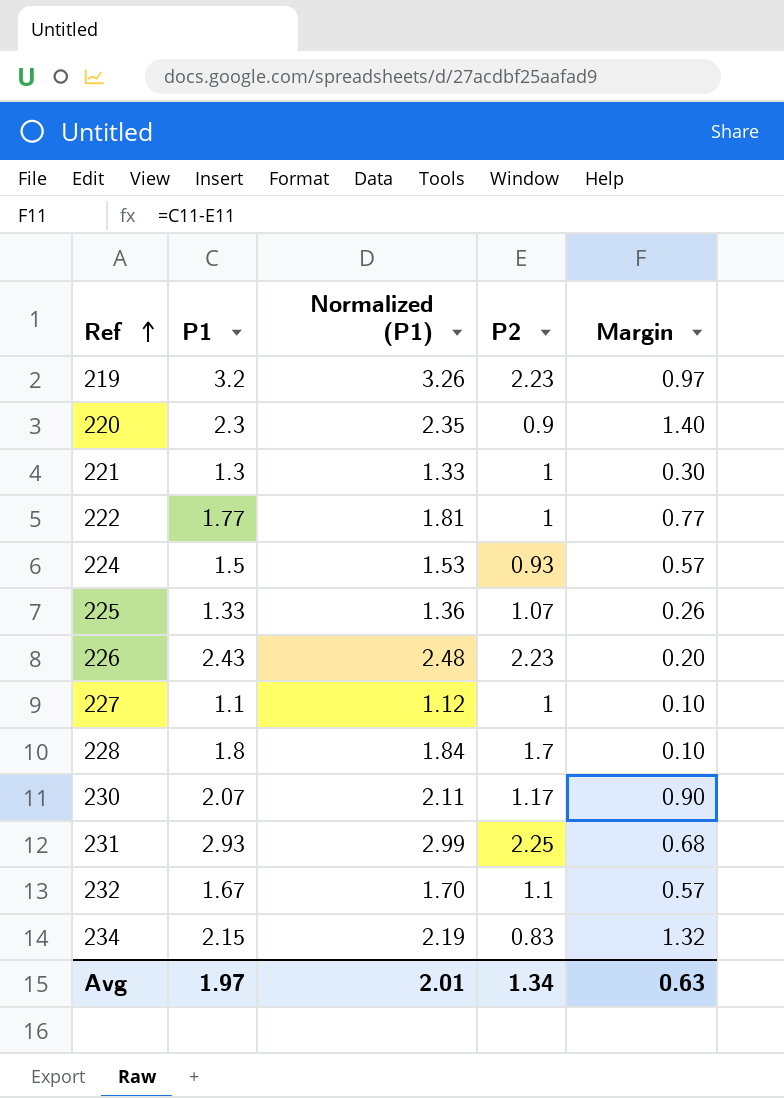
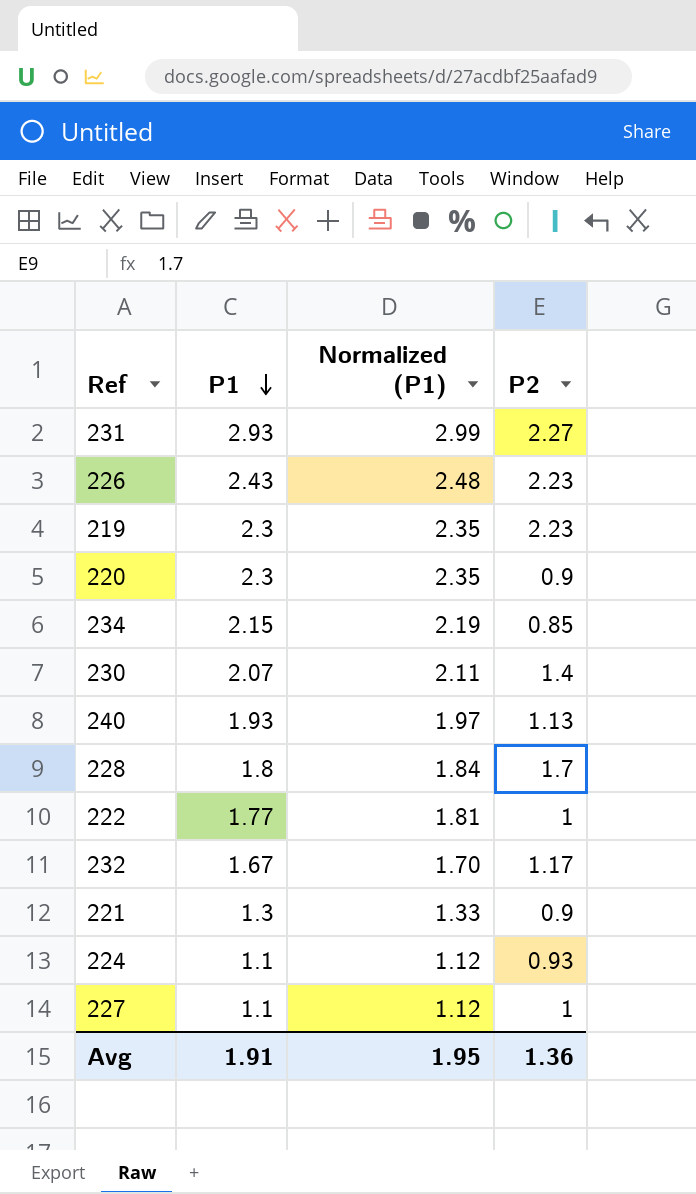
row order: Ref ascending -> P1 descending
column Margin | formula: [P1] - [P2] -> none
row 225: 1.33 | 1.36 | 1.07 | 0.26 -> none
231 | P2: 2.25 -> 2.27
219 | P1: 3.2 -> 2.3
219 | Normalized (P1): 3.26 -> 2.35
234 | P2: 0.83 -> 0.85
230 | P2: 1.17 -> 1.4
row 240: none -> 1.93 | 1.97 | 1.13
232 | P2: 1.1 -> 1.17
221 | P2: 1 -> 0.9
224 | P1: 1.5 -> 1.1
224 | Normalized (P1): 1.53 -> 1.12
Avg | P1: 1.97 -> 1.91
Avg | Normalized (P1): 2.01 -> 1.95
Avg | P2: 1.34 -> 1.36

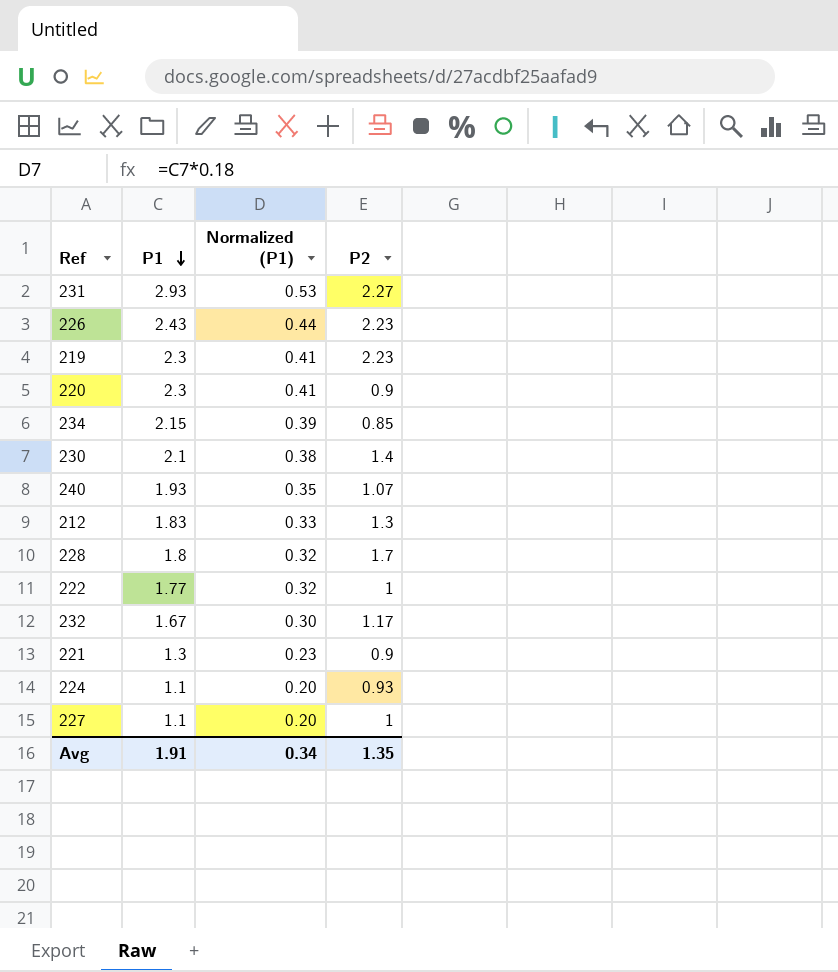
column Normalized (P1) | formula: [P1] * 1.02 -> [P1] * 0.18
230 | P1: 2.07 -> 2.1
240 | P2: 1.13 -> 1.07
row 212: none -> 1.83 | 0.33 | 1.3
Avg | Normalized (P1): 1.95 -> 0.34
Avg | P2: 1.36 -> 1.35

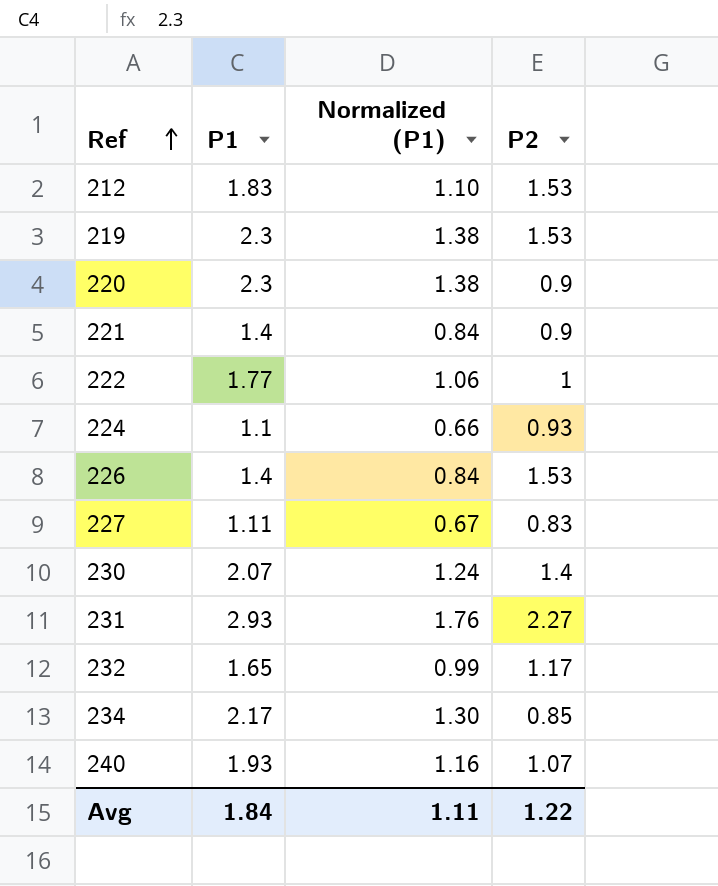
row order: P1 descending -> Ref ascending
column Normalized (P1) | formula: [P1] * 0.18 -> [P1] * 0.6
row 228: 1.8 | 0.32 | 1.7 -> none
212 | P2: 1.3 -> 1.53
219 | P2: 2.23 -> 1.53
221 | P1: 1.3 -> 1.4
226 | P1: 2.43 -> 1.4
226 | P2: 2.23 -> 1.53
227 | P1: 1.1 -> 1.11
227 | P2: 1 -> 0.83
230 | P1: 2.1 -> 2.07
232 | P1: 1.67 -> 1.65
234 | P1: 2.15 -> 2.17
Avg | P1: 1.91 -> 1.84
Avg | Normalized (P1): 0.34 -> 1.11
Avg | P2: 1.35 -> 1.22

